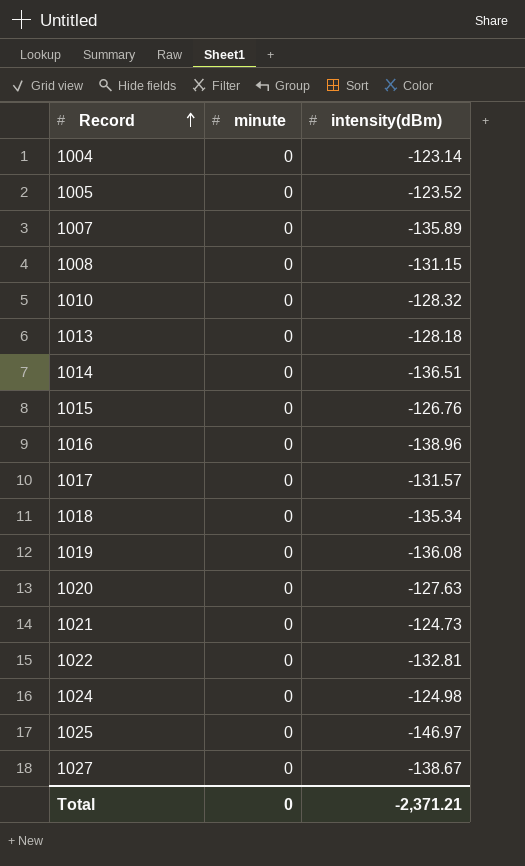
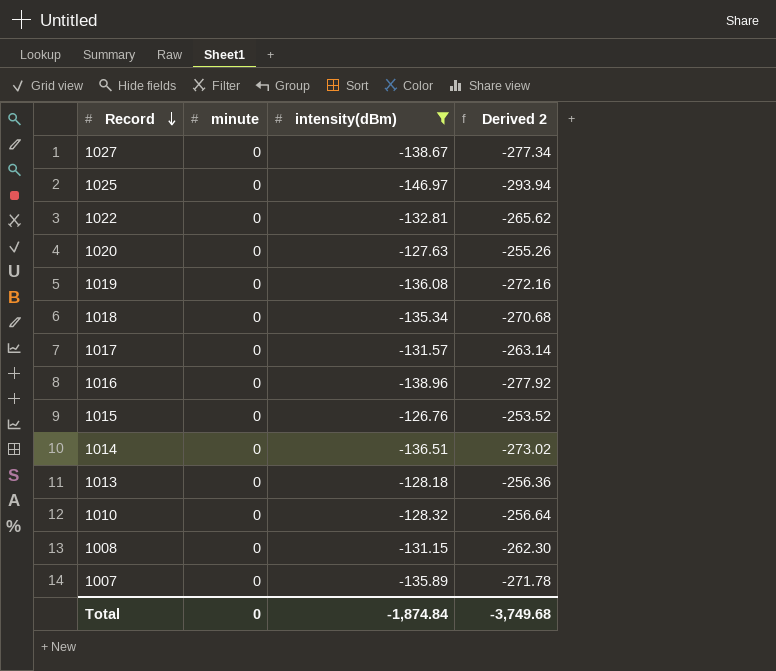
filter: none -> intensity(dBm) <= -126.76
row order: Record ascending -> Record descending
column Derived 2 | formula: none -> [intensity(dBm)] * 2
Total | intensity(dBm): -2,371.21 -> -1,874.84

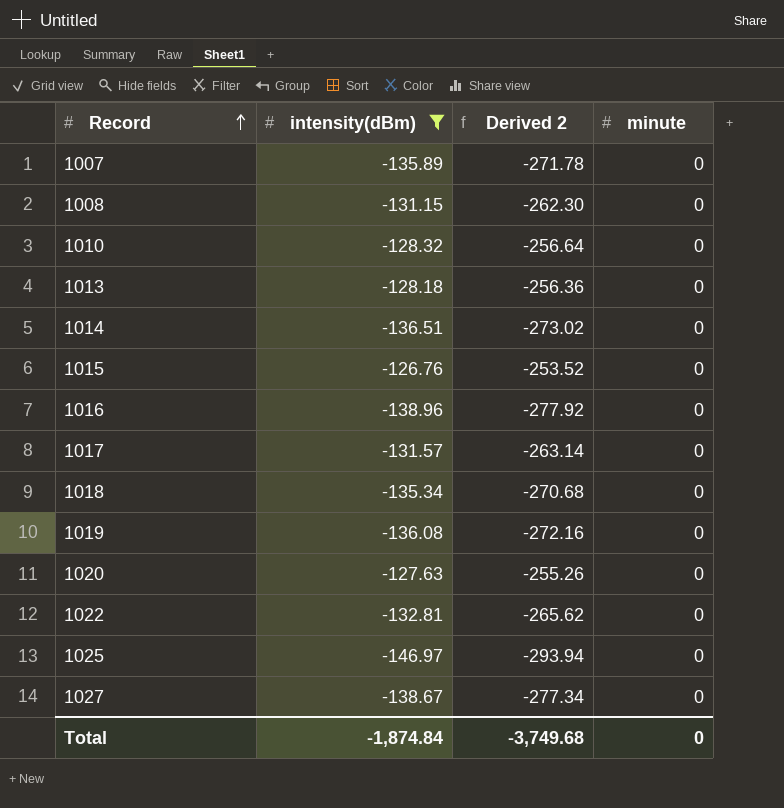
row order: Record descending -> Record ascending
column minute | position: 2 -> 4

